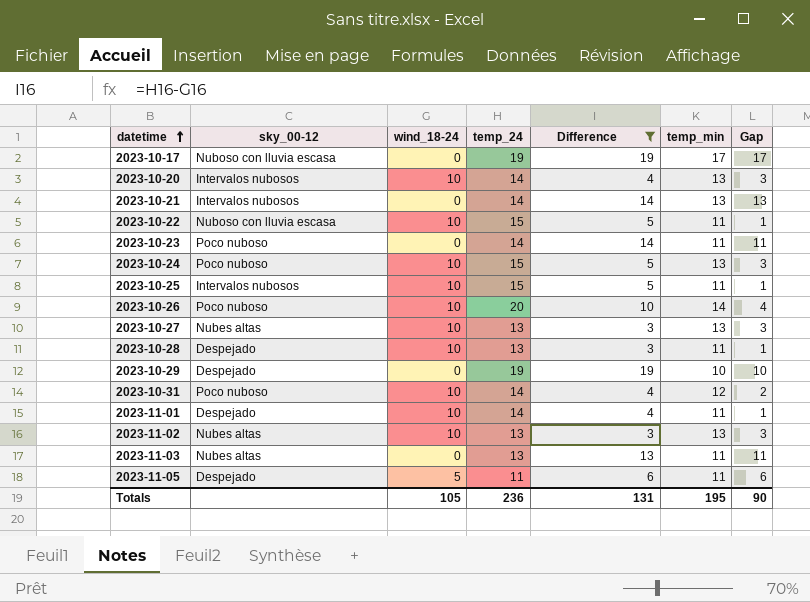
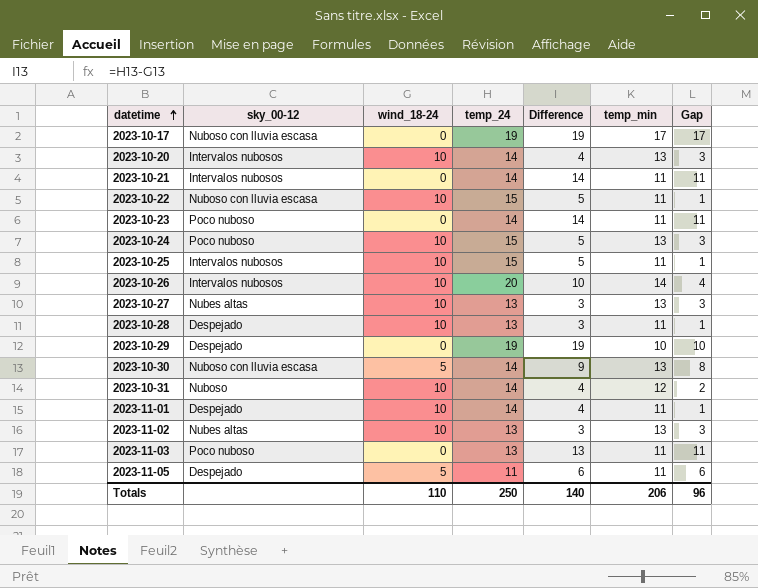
filter: Difference != 9 -> none
2023-10-21 | temp_min: 13 -> 11
2023-10-21 | Gap: 13 -> 11
2023-10-26 | sky_00-12: Poco nuboso -> Intervalos nubosos
2023-10-31 | sky_00-12: Poco nuboso -> Nuboso
2023-11-03 | sky_00-12: Nubes altas -> Poco nuboso
Totals | wind_18-24: 105 -> 110
Totals | temp_24: 236 -> 250
Totals | Difference: 131 -> 140
Totals | temp_min: 195 -> 206
Totals | Gap: 90 -> 96

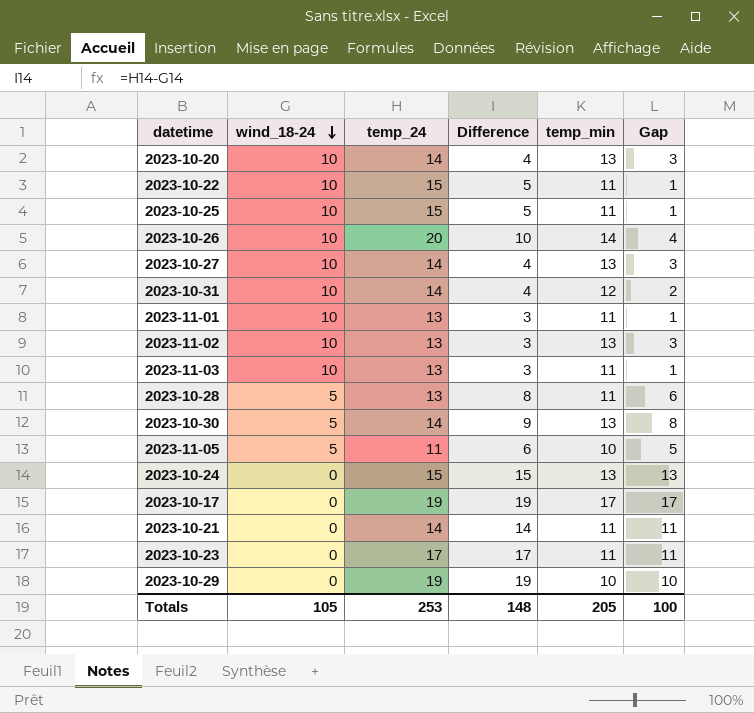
row order: datetime ascending -> wind_18-24 descending
column sky_00-12 | position: 2 -> none
2023-10-27 | temp_24: 13 -> 14
2023-10-27 | Difference: 3 -> 4
2023-11-01 | temp_24: 14 -> 13
2023-11-01 | Difference: 4 -> 3
2023-11-03 | wind_18-24: 0 -> 10
2023-11-03 | Difference: 13 -> 3
2023-11-03 | Gap: 11 -> 1
2023-10-28 | wind_18-24: 10 -> 5
2023-10-28 | Difference: 3 -> 8
2023-10-28 | Gap: 1 -> 6
2023-11-05 | temp_min: 11 -> 10
2023-11-05 | Gap: 6 -> 5
2023-10-24 | wind_18-24: 10 -> 0
2023-10-24 | Difference: 5 -> 15
2023-10-24 | Gap: 3 -> 13
2023-10-23 | temp_24: 14 -> 17
2023-10-23 | Difference: 14 -> 17
Totals | wind_18-24: 110 -> 105
Totals | temp_24: 250 -> 253
Totals | Difference: 140 -> 148
Totals | temp_min: 206 -> 205
Totals | Gap: 96 -> 100

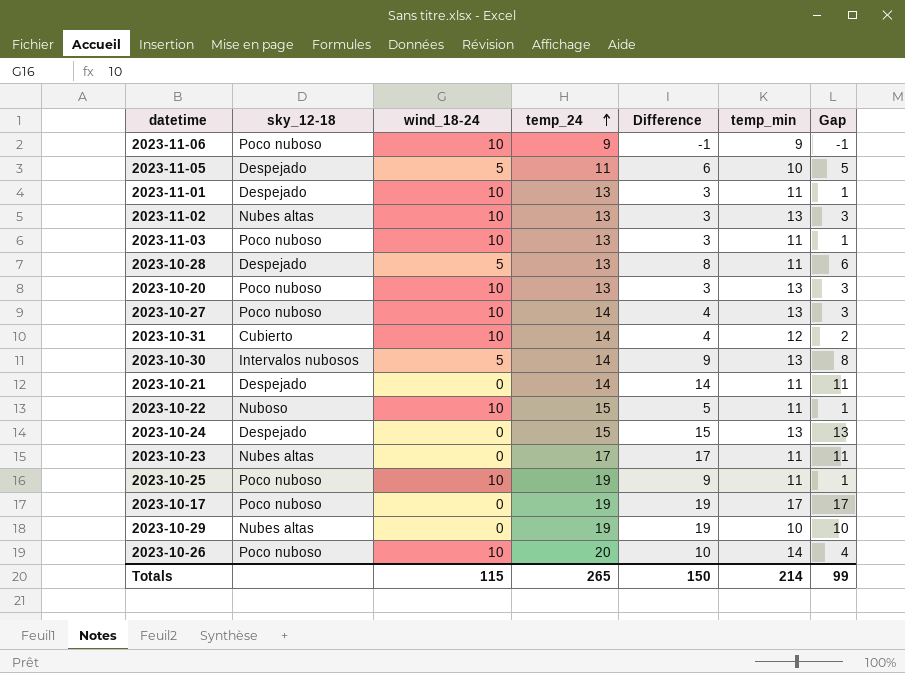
row order: wind_18-24 descending -> temp_24 ascending
column sky_12-18 | position: none -> 2
row 2023-11-06: none -> Poco nuboso | 10 | 9 | -1 | 9 | -1
2023-10-20 | temp_24: 14 -> 13
2023-10-20 | Difference: 4 -> 3
2023-10-25 | temp_24: 15 -> 19
2023-10-25 | Difference: 5 -> 9
Totals | wind_18-24: 105 -> 115
Totals | temp_24: 253 -> 265
Totals | Difference: 148 -> 150
Totals | temp_min: 205 -> 214
Totals | Gap: 100 -> 99

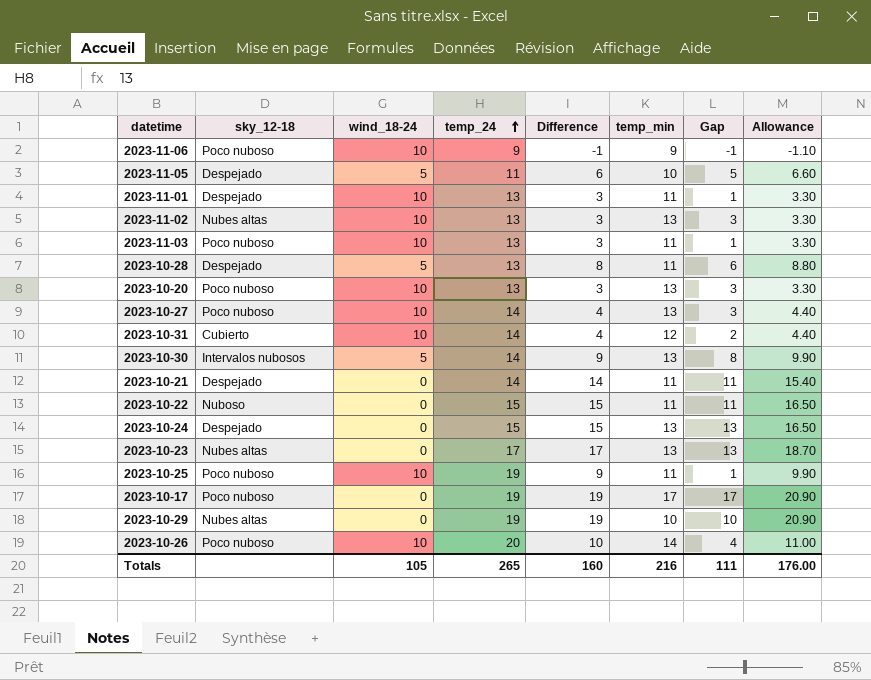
column Allowance | formula: none -> [Difference] * 1.1
2023-10-22 | wind_18-24: 10 -> 0
2023-10-22 | Difference: 5 -> 15
2023-10-22 | Gap: 1 -> 11
2023-10-23 | temp_min: 11 -> 13
2023-10-23 | Gap: 11 -> 13
Totals | wind_18-24: 115 -> 105
Totals | Difference: 150 -> 160
Totals | temp_min: 214 -> 216
Totals | Gap: 99 -> 111

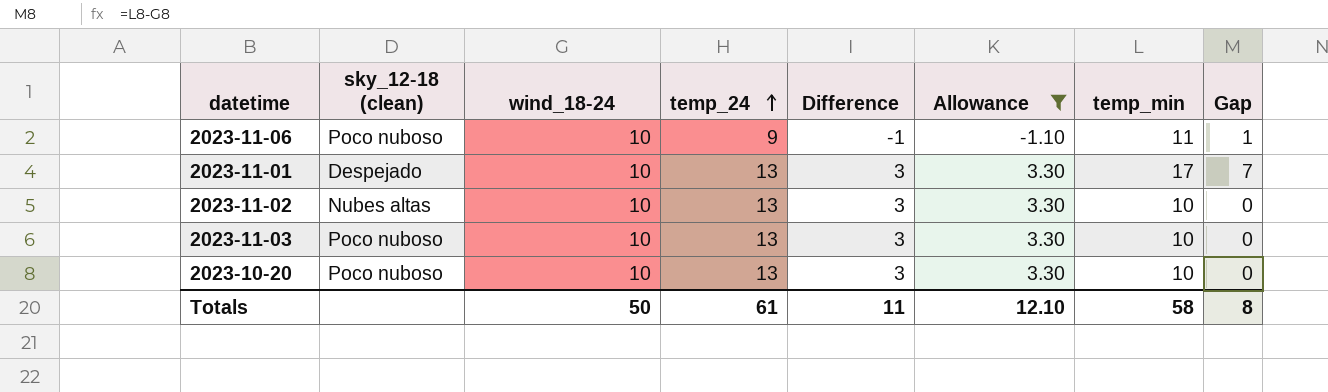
filter: none -> Allowance <= 3.30
column name: sky_12-18 -> sky_12-18 (clean)
column Allowance | position: 8 -> 6
2023-11-06 | temp_min: 9 -> 11
2023-11-06 | Gap: -1 -> 1
2023-11-01 | temp_min: 11 -> 17
2023-11-01 | Gap: 1 -> 7
2023-11-02 | temp_min: 13 -> 10
2023-11-02 | Gap: 3 -> 0
2023-11-03 | temp_min: 11 -> 10
2023-11-03 | Gap: 1 -> 0
2023-10-20 | temp_min: 13 -> 10
2023-10-20 | Gap: 3 -> 0
Totals | wind_18-24: 105 -> 50
Totals | temp_24: 265 -> 61
Totals | Difference: 160 -> 11
Totals | Allowance: 176.00 -> 12.10
Totals | temp_min: 216 -> 58
Totals | Gap: 111 -> 8

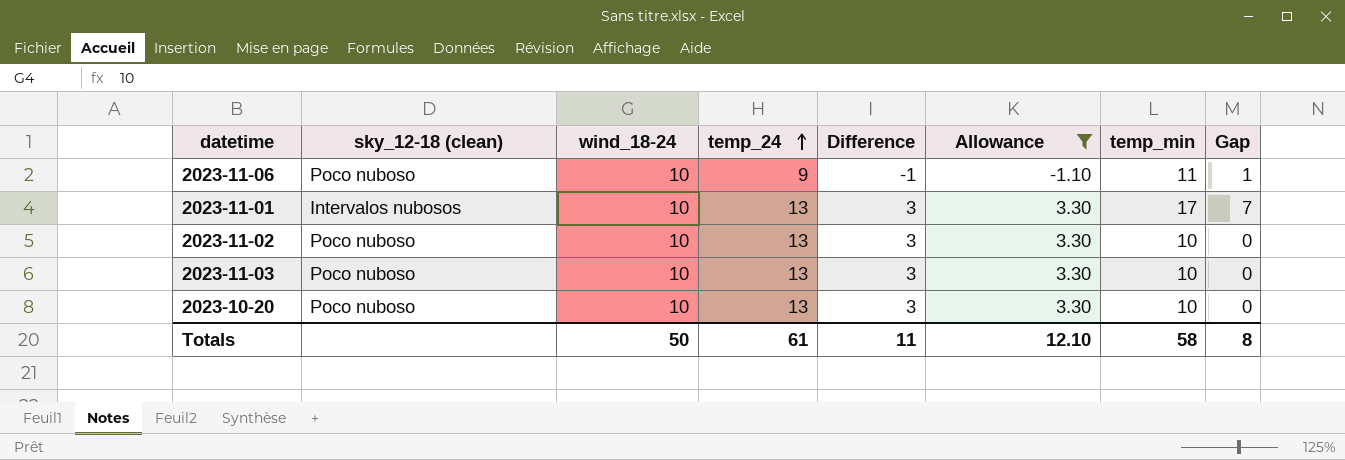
2023-11-01 | sky_12-18 (clean): Despejado -> Intervalos nubosos
2023-11-02 | sky_12-18 (clean): Nubes altas -> Poco nuboso

